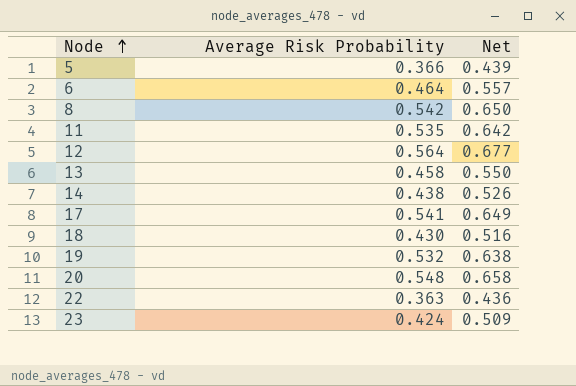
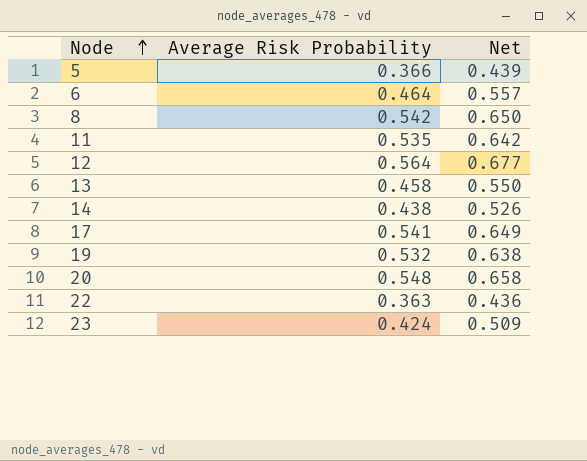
row 18: 0.430 | 0.516 -> none

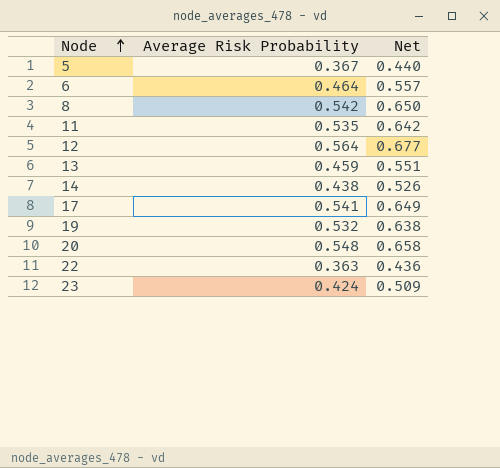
5 | Average Risk Probability: 0.366 -> 0.367
5 | Net: 0.439 -> 0.440
13 | Average Risk Probability: 0.458 -> 0.459
13 | Net: 0.550 -> 0.551

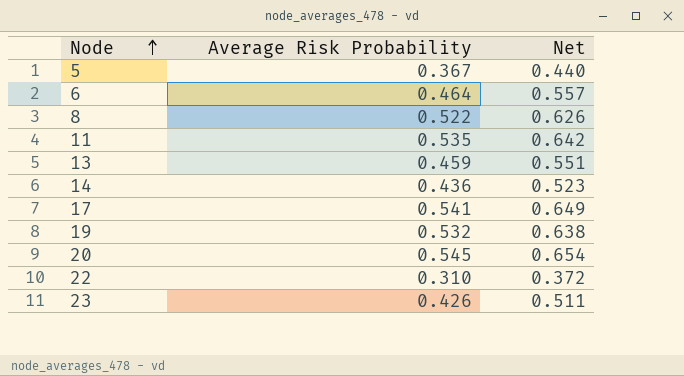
row 12: 0.564 | 0.677 -> none
8 | Average Risk Probability: 0.542 -> 0.522
8 | Net: 0.650 -> 0.626
14 | Average Risk Probability: 0.438 -> 0.436
14 | Net: 0.526 -> 0.523
20 | Average Risk Probability: 0.548 -> 0.545
20 | Net: 0.658 -> 0.654
22 | Average Risk Probability: 0.363 -> 0.310
22 | Net: 0.436 -> 0.372
23 | Average Risk Probability: 0.424 -> 0.426
23 | Net: 0.509 -> 0.511

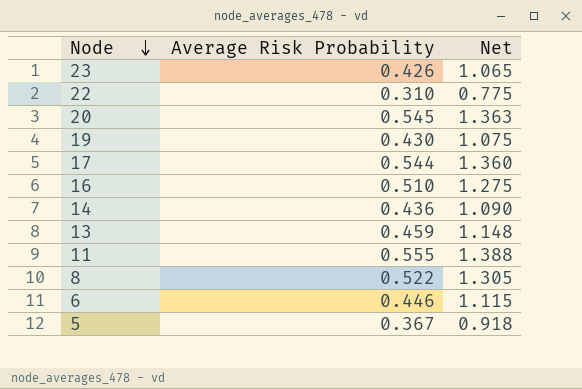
row order: Node ascending -> Node descending
column Net | formula: [Average Risk Probability] * 1.2 -> [Average Risk Probability] * 2.5
19 | Average Risk Probability: 0.532 -> 0.430
17 | Average Risk Probability: 0.541 -> 0.544
row 16: none -> 0.510 | 1.275
11 | Average Risk Probability: 0.535 -> 0.555
6 | Average Risk Probability: 0.464 -> 0.446

